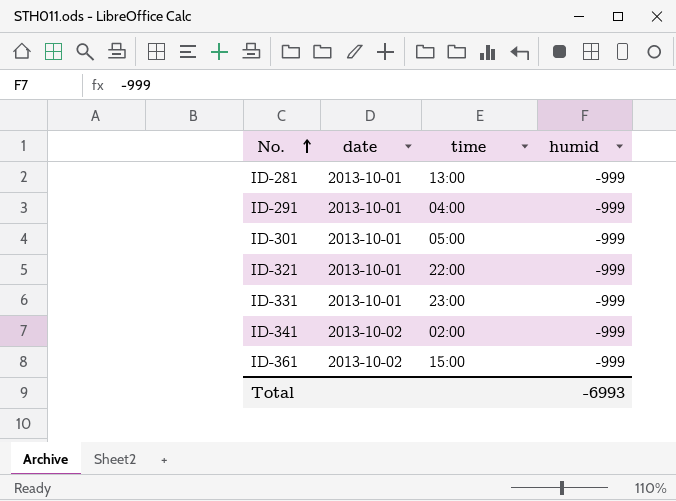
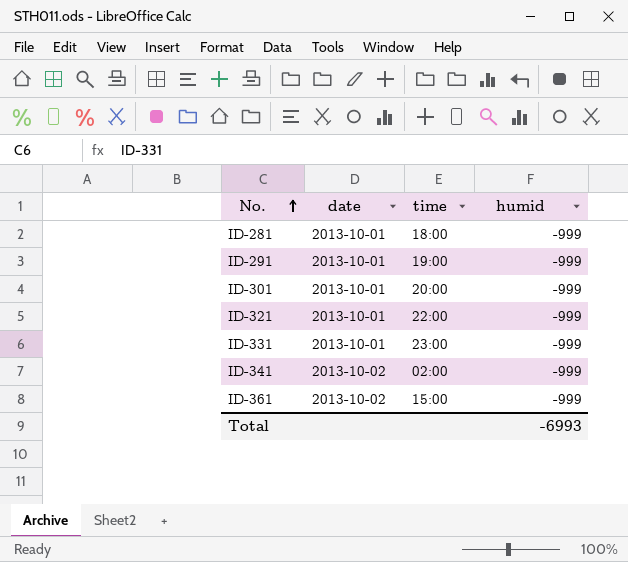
ID-281 | time: 13:00 -> 18:00
ID-291 | time: 04:00 -> 19:00
ID-301 | time: 05:00 -> 20:00

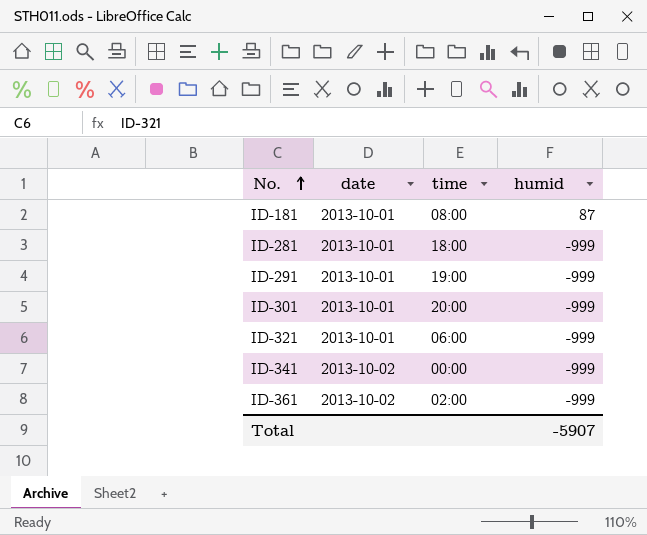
row ID-331: 2013-10-01 | 23:00 | -999 -> none
row ID-181: none -> 2013-10-01 | 08:00 | 87
ID-321 | time: 22:00 -> 06:00
ID-341 | time: 02:00 -> 00:00
ID-361 | time: 15:00 -> 02:00
Total | humid: -6993 -> -5907

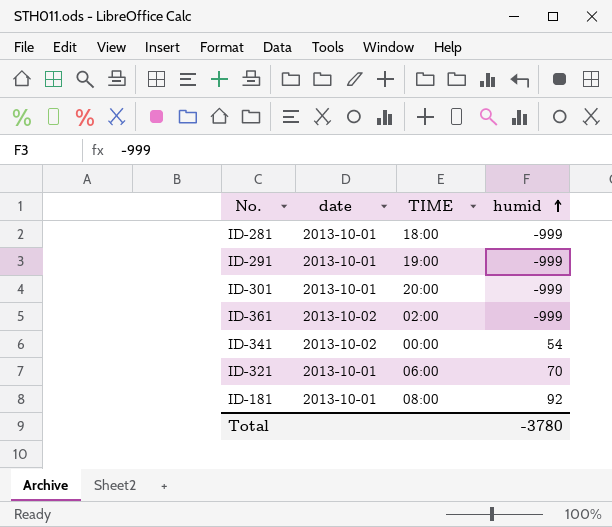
row order: No. ascending -> humid ascending
column name: time -> TIME
ID-341 | humid: -999 -> 54
ID-321 | humid: -999 -> 70
ID-181 | humid: 87 -> 92
Total | humid: -5907 -> -3780

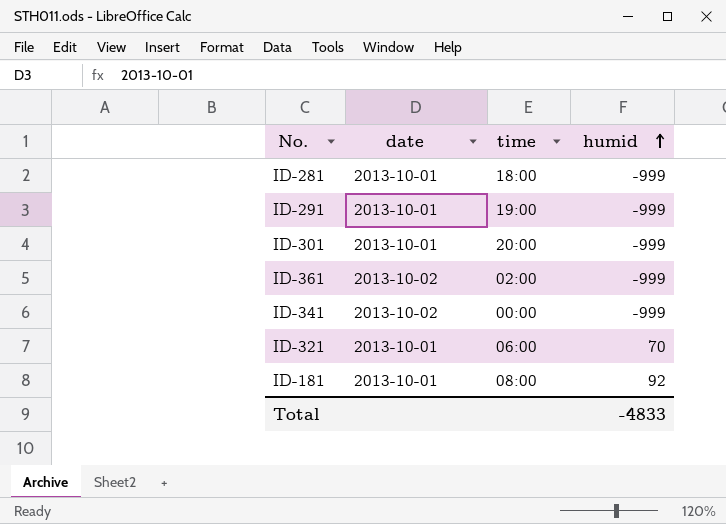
column name: TIME -> time
ID-341 | humid: 54 -> -999
Total | humid: -3780 -> -4833

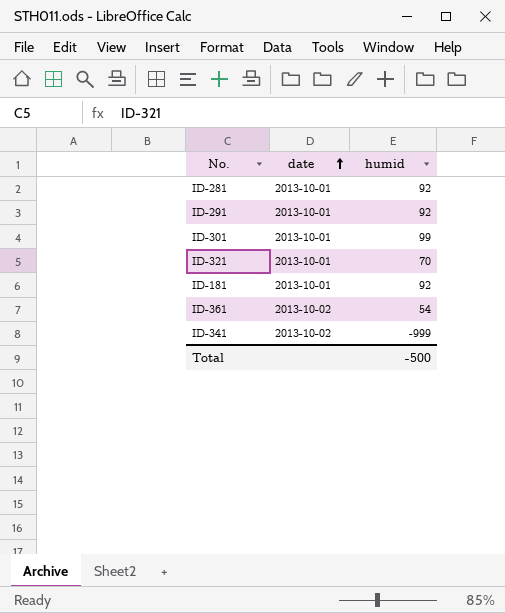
row order: humid ascending -> date ascending
column time | position: 3 -> none
ID-281 | humid: -999 -> 92
ID-291 | humid: -999 -> 92
ID-301 | humid: -999 -> 99
ID-361 | humid: -999 -> 54
Total | humid: -4833 -> -500

